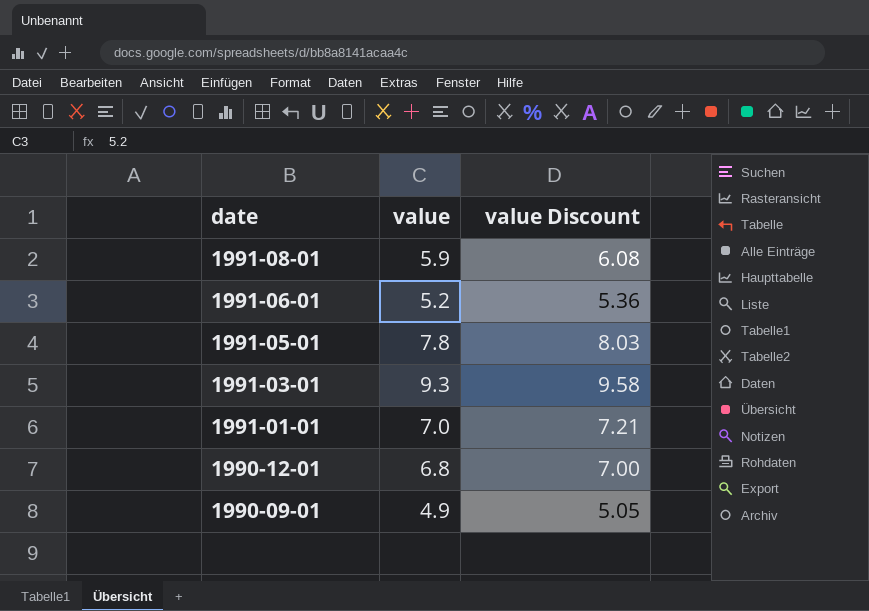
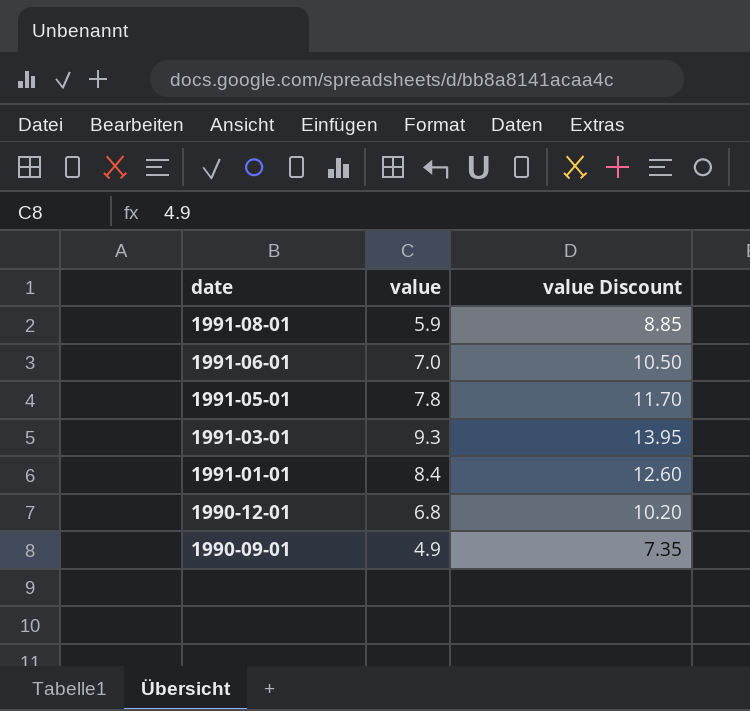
column value Discount | formula: [value] * 1.03 -> [value] * 1.5
1991-06-01 | value: 5.2 -> 7.0
1991-01-01 | value: 7.0 -> 8.4

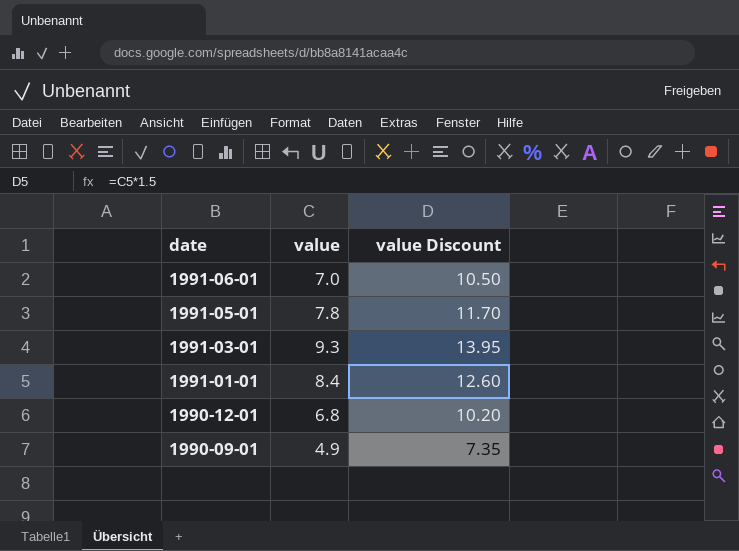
row 1991-08-01: 5.9 | 8.85 -> none

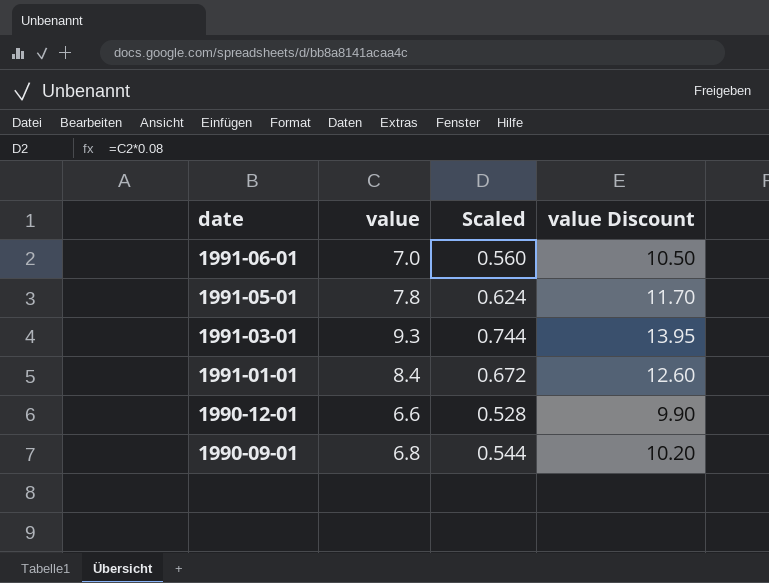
column Scaled | formula: none -> [value] * 0.08
1990-12-01 | value: 6.8 -> 6.6
1990-12-01 | value Discount: 10.20 -> 9.90
1990-09-01 | value: 4.9 -> 6.8
1990-09-01 | value Discount: 7.35 -> 10.20

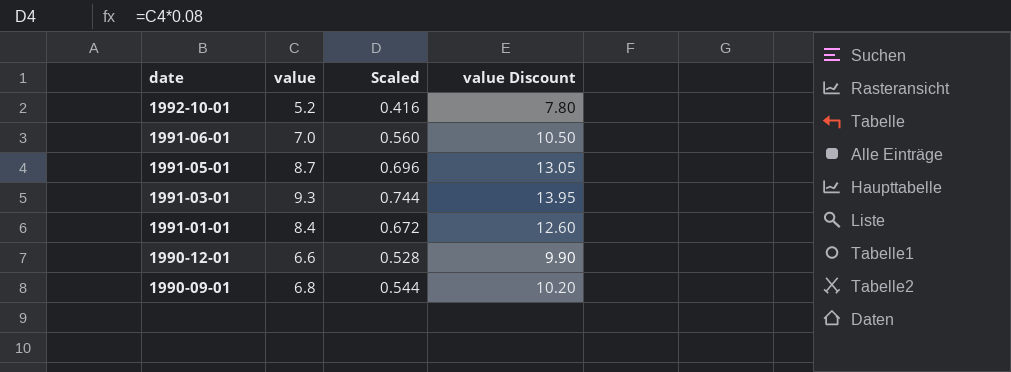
row 1992-10-01: none -> 5.2 | 0.416 | 7.80
1991-05-01 | value: 7.8 -> 8.7
1991-05-01 | Scaled: 0.624 -> 0.696
1991-05-01 | value Discount: 11.70 -> 13.05

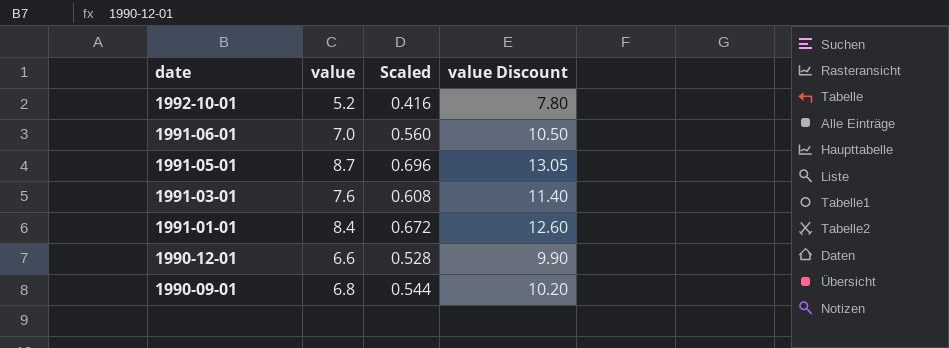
1991-03-01 | value: 9.3 -> 7.6
1991-03-01 | Scaled: 0.744 -> 0.608
1991-03-01 | value Discount: 13.95 -> 11.40

